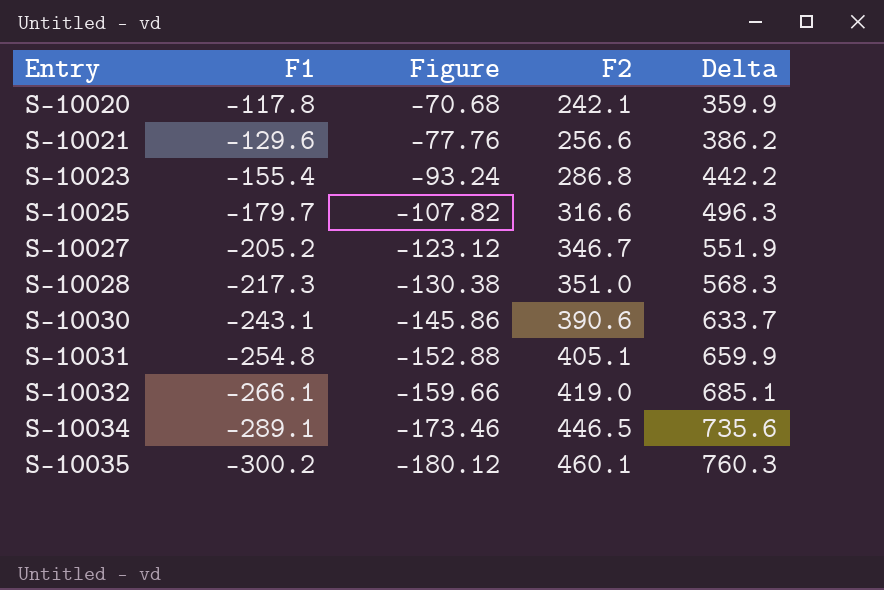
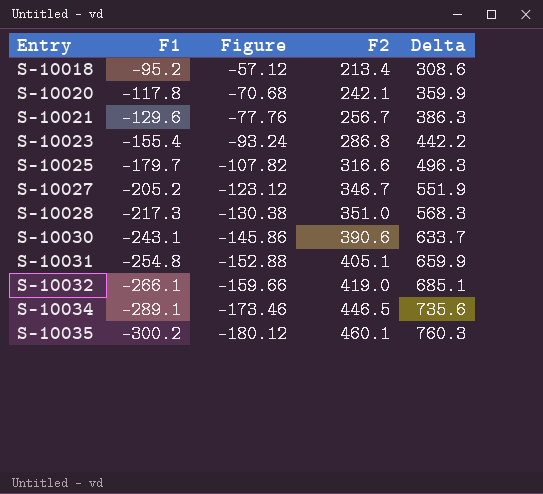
row S-10018: none -> -95.2 | -57.12 | 213.4 | 308.6
S-10021 | F2: 256.6 -> 256.7
S-10021 | Delta: 386.2 -> 386.3

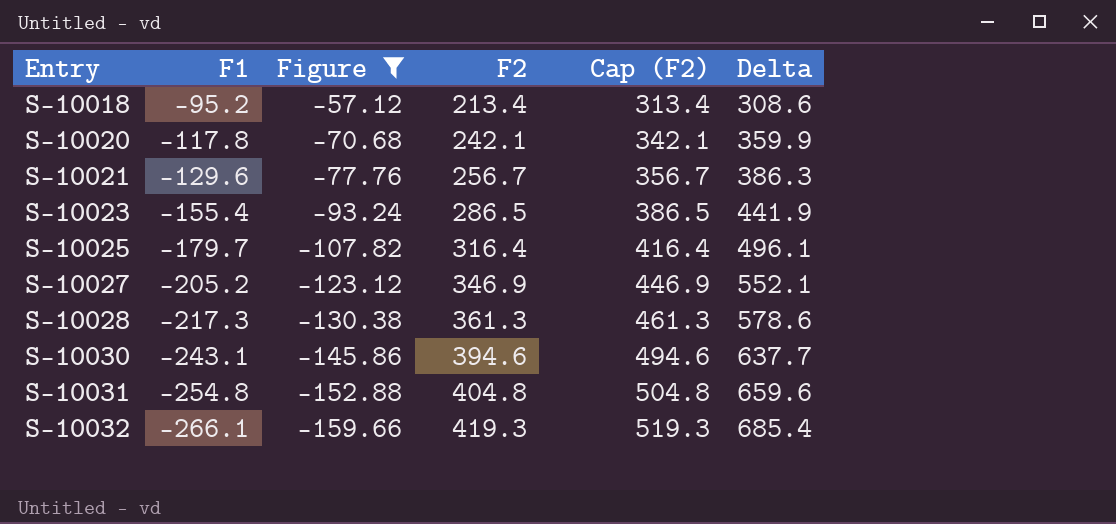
filter: none -> Figure >= -159.66
column Cap (F2) | formula: none -> [F2] + 100
S-10023 | F2: 286.8 -> 286.5
S-10023 | Delta: 442.2 -> 441.9
S-10025 | F2: 316.6 -> 316.4
S-10025 | Delta: 496.3 -> 496.1
S-10027 | F2: 346.7 -> 346.9
S-10027 | Delta: 551.9 -> 552.1
S-10028 | F2: 351.0 -> 361.3
S-10028 | Delta: 568.3 -> 578.6
S-10030 | F2: 390.6 -> 394.6
S-10030 | Delta: 633.7 -> 637.7
S-10031 | F2: 405.1 -> 404.8
S-10031 | Delta: 659.9 -> 659.6
S-10032 | F2: 419.0 -> 419.3
S-10032 | Delta: 685.1 -> 685.4

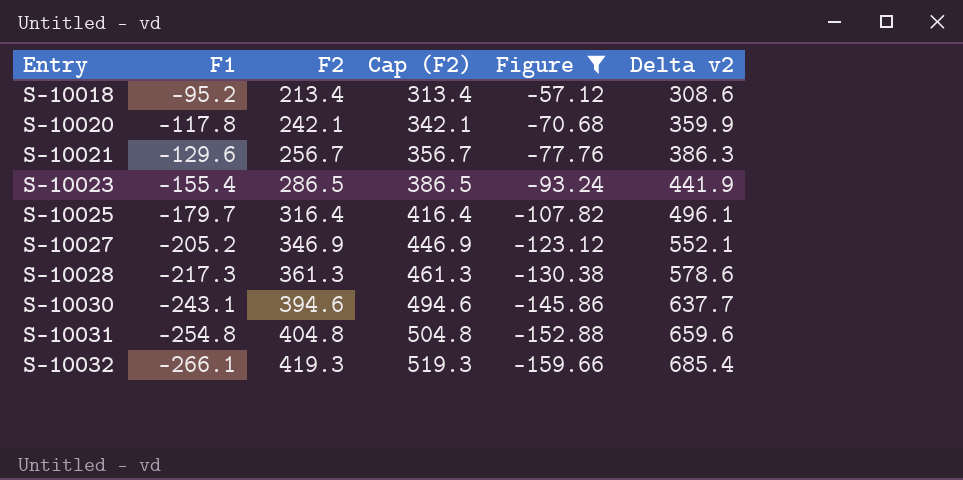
column Figure | position: 3 -> 5
column name: Delta -> Delta v2

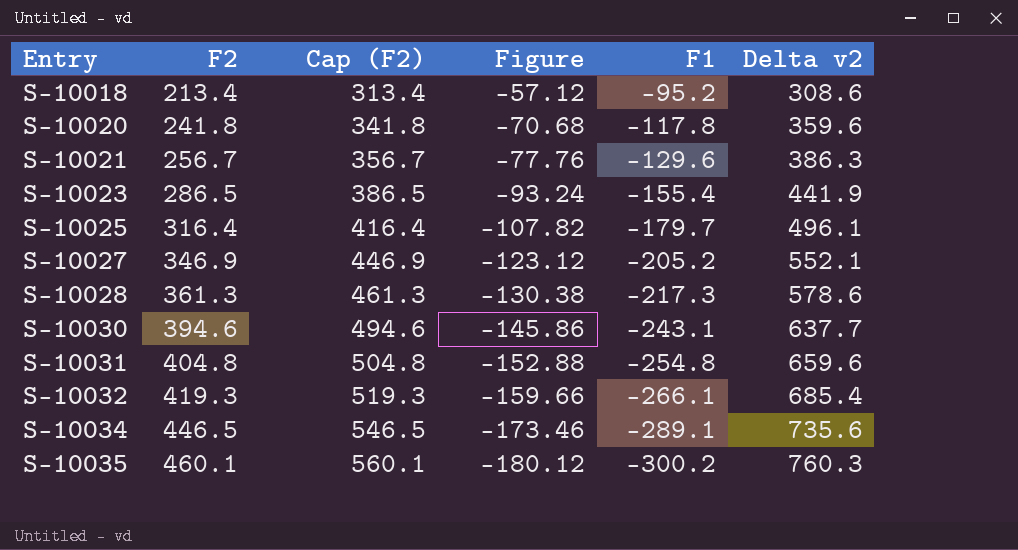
filter: Figure >= -159.66 -> none
column F1 | position: 2 -> 5
S-10020 | F2: 242.1 -> 241.8
S-10020 | Cap (F2): 342.1 -> 341.8
S-10020 | Delta v2: 359.9 -> 359.6

